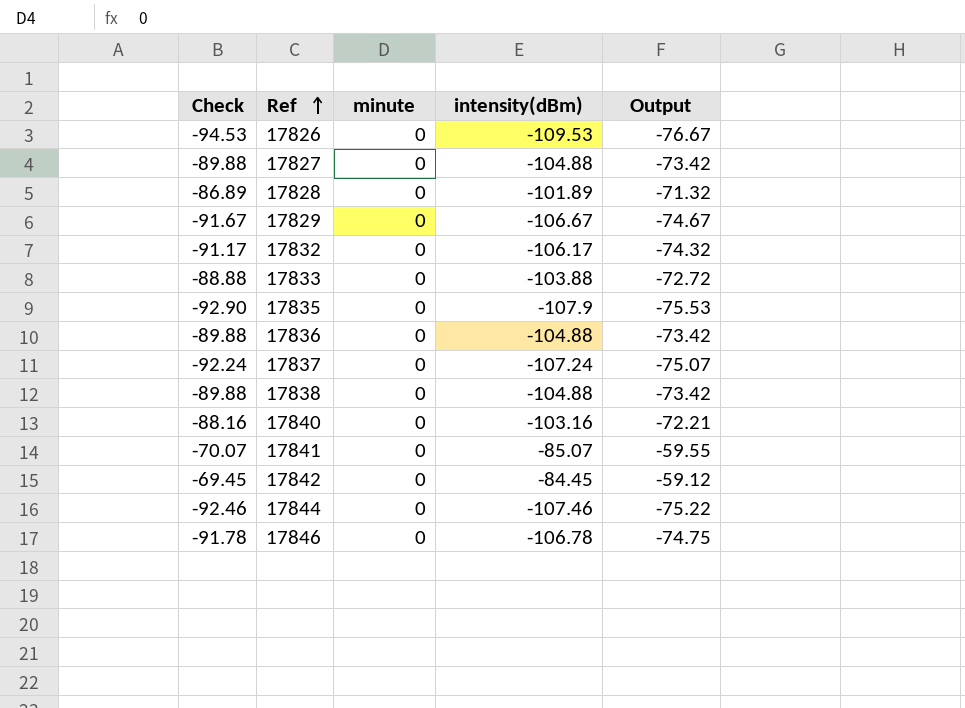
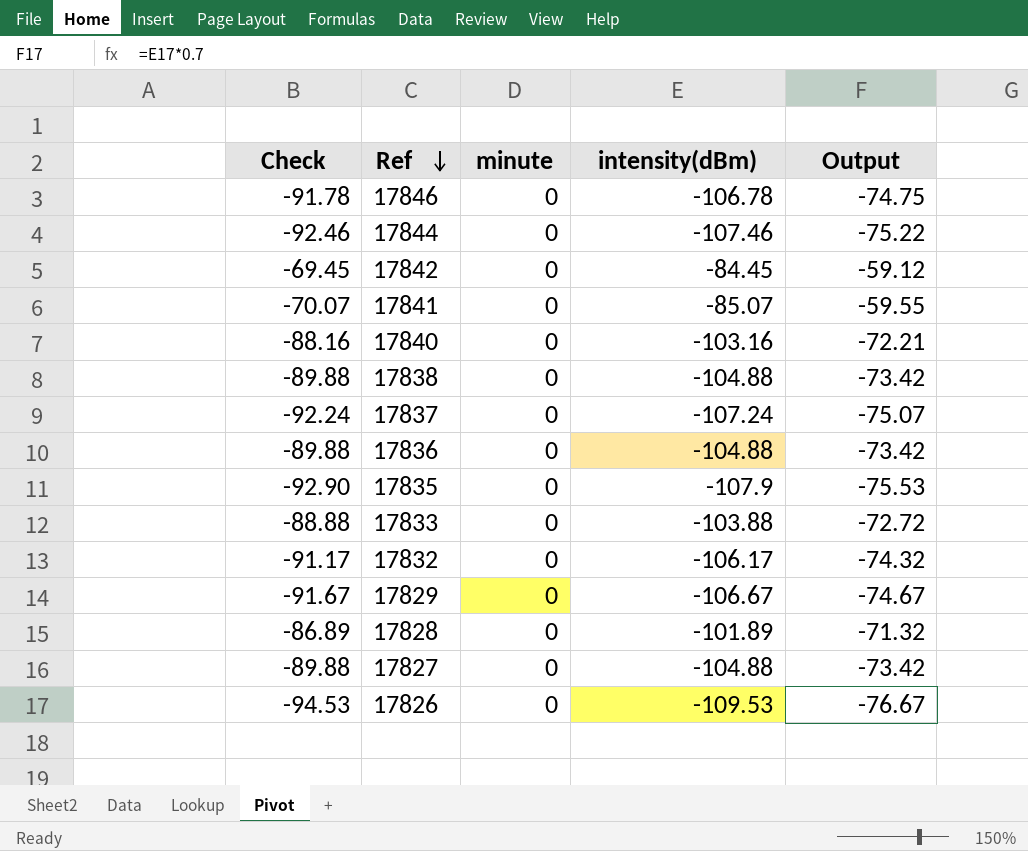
row order: Ref ascending -> Ref descending

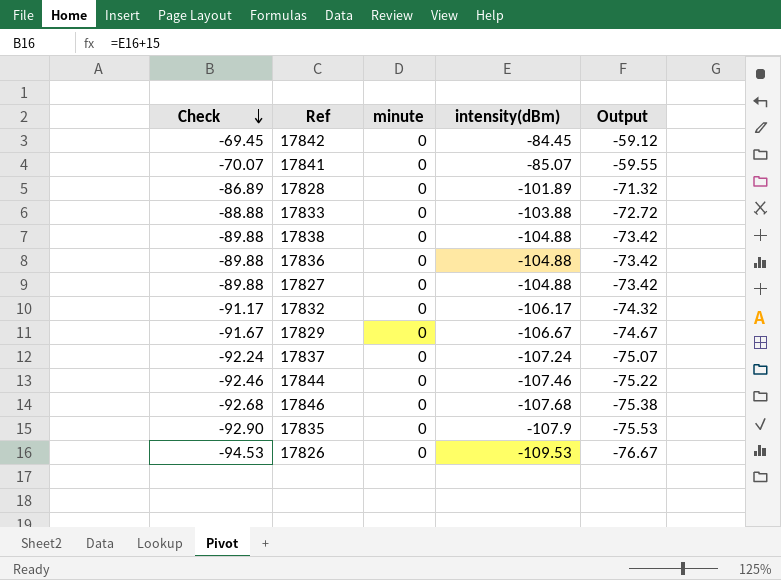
row order: Ref descending -> Check descending
row 17840: -88.16 | 0 | -103.16 | -72.21 -> none
17846 | Check: -91.78 -> -92.68
17846 | intensity(dBm): -106.78 -> -107.68
17846 | Output: -74.75 -> -75.38

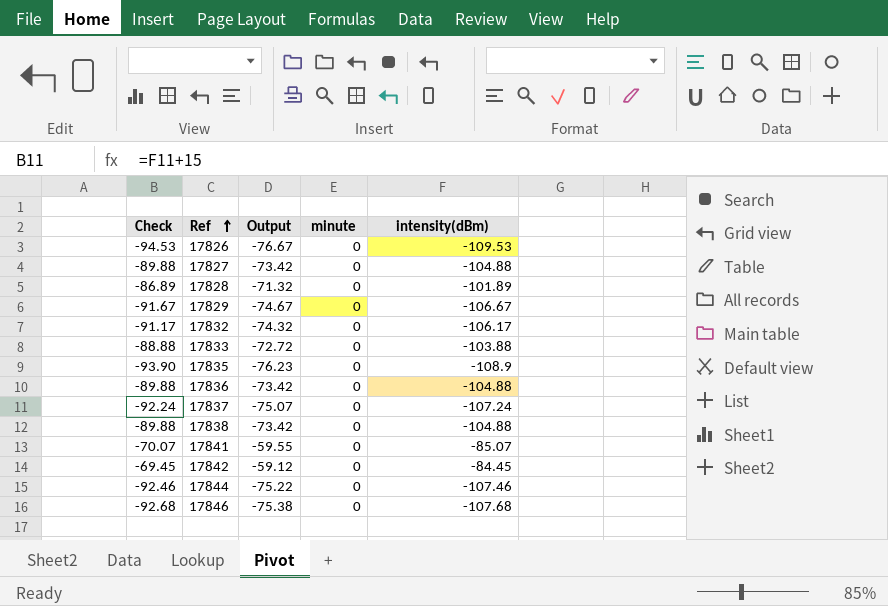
row order: Check descending -> Ref ascending
column Output | position: 5 -> 3
17835 | Check: -92.90 -> -93.90
17835 | Output: -75.53 -> -76.23
17835 | intensity(dBm): -107.9 -> -108.9

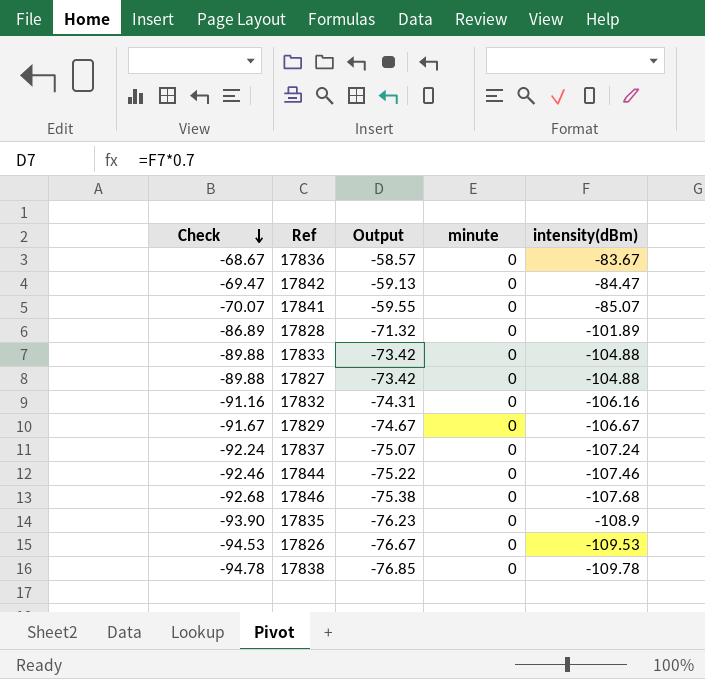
row order: Ref ascending -> Check descending
17836 | Check: -89.88 -> -68.67
17836 | Output: -73.42 -> -58.57
17836 | intensity(dBm): -104.88 -> -83.67
17842 | Check: -69.45 -> -69.47
17842 | Output: -59.12 -> -59.13
17842 | intensity(dBm): -84.45 -> -84.47
17833 | Check: -88.88 -> -89.88
17833 | Output: -72.72 -> -73.42
17833 | intensity(dBm): -103.88 -> -104.88
17832 | Check: -91.17 -> -91.16
17832 | Output: -74.32 -> -74.31
17832 | intensity(dBm): -106.17 -> -106.16
17838 | Check: -89.88 -> -94.78
17838 | Output: -73.42 -> -76.85
17838 | intensity(dBm): -104.88 -> -109.78

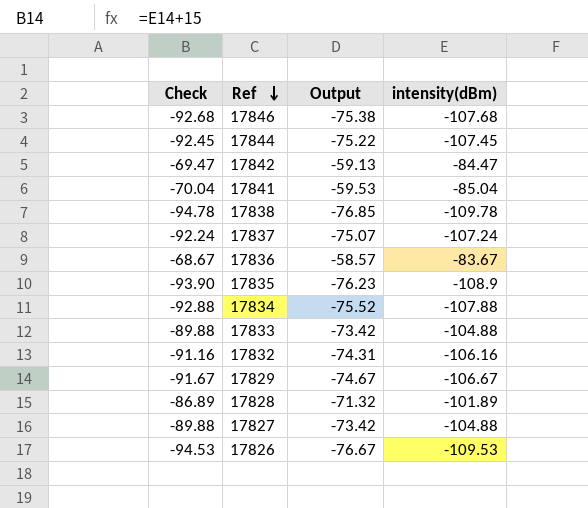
row order: Check descending -> Ref descending
column minute | position: 4 -> none
17844 | Check: -92.46 -> -92.45
17844 | intensity(dBm): -107.46 -> -107.45
17841 | Check: -70.07 -> -70.04
17841 | Output: -59.55 -> -59.53
17841 | intensity(dBm): -85.07 -> -85.04
row 17834: none -> -92.88 | -75.52 | -107.88

